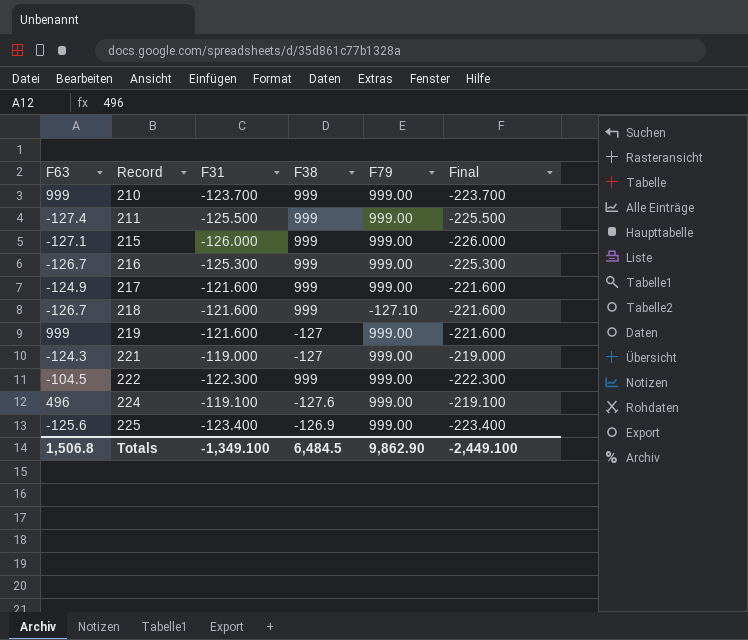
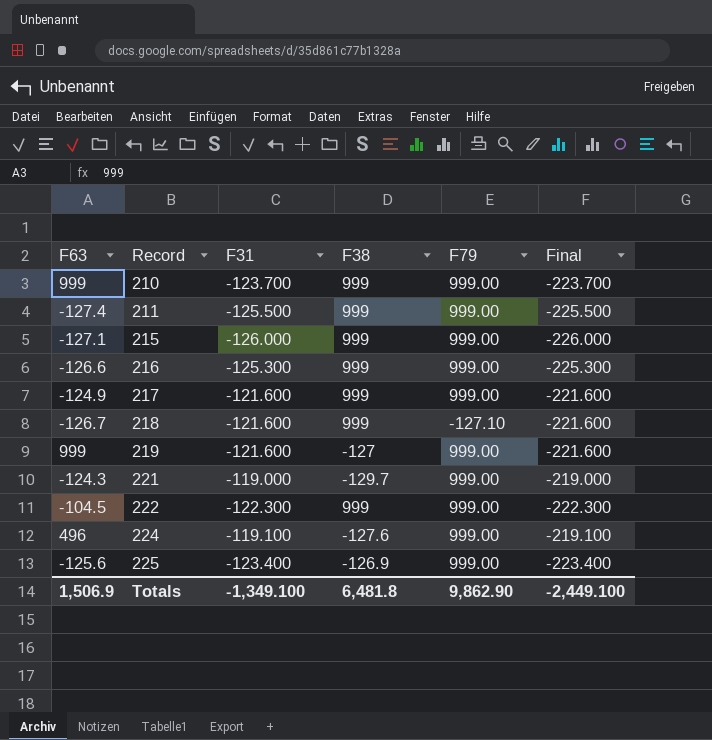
216 | F63: -126.7 -> -126.6
221 | F38: -127 -> -129.7
Totals | F63: 1,506.8 -> 1,506.9
Totals | F38: 6,484.5 -> 6,481.8

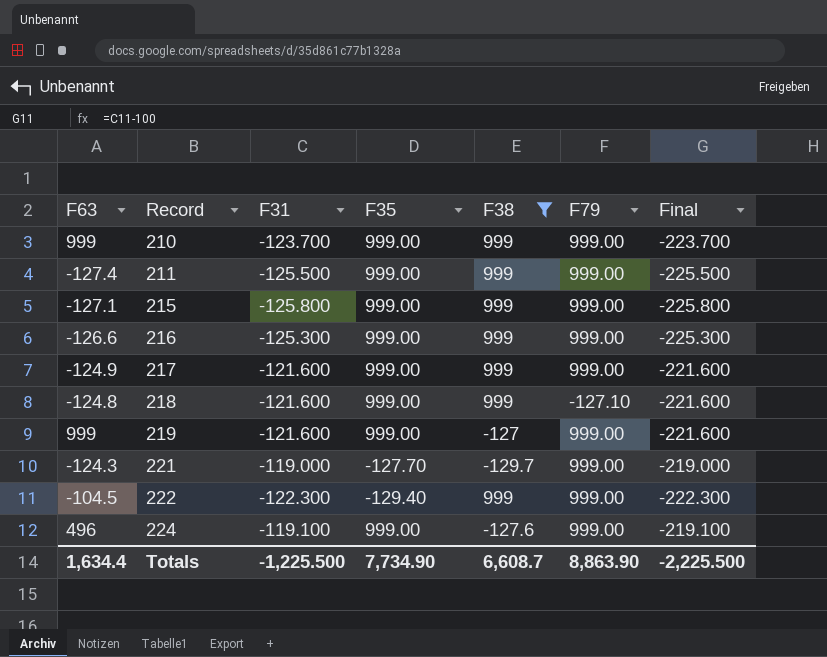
filter: none -> F38 != -126.9
column F35 | position: none -> 4
215 | F31: -126.000 -> -125.800
215 | Final: -226.000 -> -225.800
218 | F63: -126.7 -> -124.8
Totals | F63: 1,506.9 -> 1,634.4
Totals | F31: -1,349.100 -> -1,225.500
Totals | F38: 6,481.8 -> 6,608.7
Totals | F79: 9,862.90 -> 8,863.90
Totals | Final: -2,449.100 -> -2,225.500

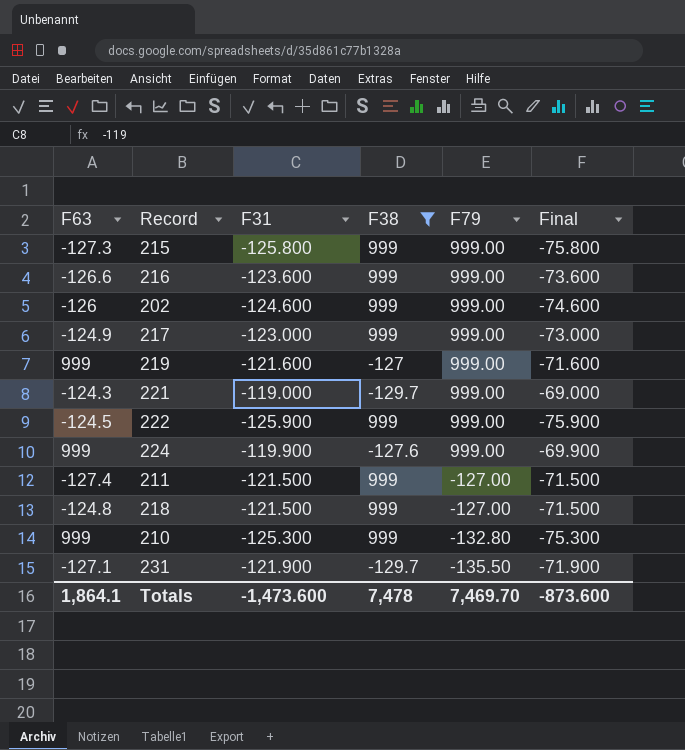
row order: Record ascending -> F79 descending
column F35 | position: 4 -> none
column Final | formula: [F31] - 100 -> [F31] + 50
215 | F63: -127.1 -> -127.3
216 | F31: -125.300 -> -123.600
row 202: none -> -126 | -124.600 | 999 | 999.00 | -74.600
217 | F31: -121.600 -> -123.000
222 | F63: -104.5 -> -124.5
222 | F31: -122.300 -> -125.900
224 | F63: 496 -> 999
224 | F31: -119.100 -> -119.900
211 | F31: -125.500 -> -121.500
211 | F79: 999.00 -> -127.00
218 | F31: -121.600 -> -121.500
218 | F79: -127.10 -> -127.00
210 | F31: -123.700 -> -125.300
210 | F79: 999.00 -> -132.80
row 231: none -> -127.1 | -121.900 | -129.7 | -135.50 | -71.900
Totals | F63: 1,634.4 -> 1,864.1
Totals | F31: -1,225.500 -> -1,473.600
Totals | F38: 6,608.7 -> 7,478
Totals | F79: 8,863.90 -> 7,469.70
Totals | Final: -2,225.500 -> -873.600

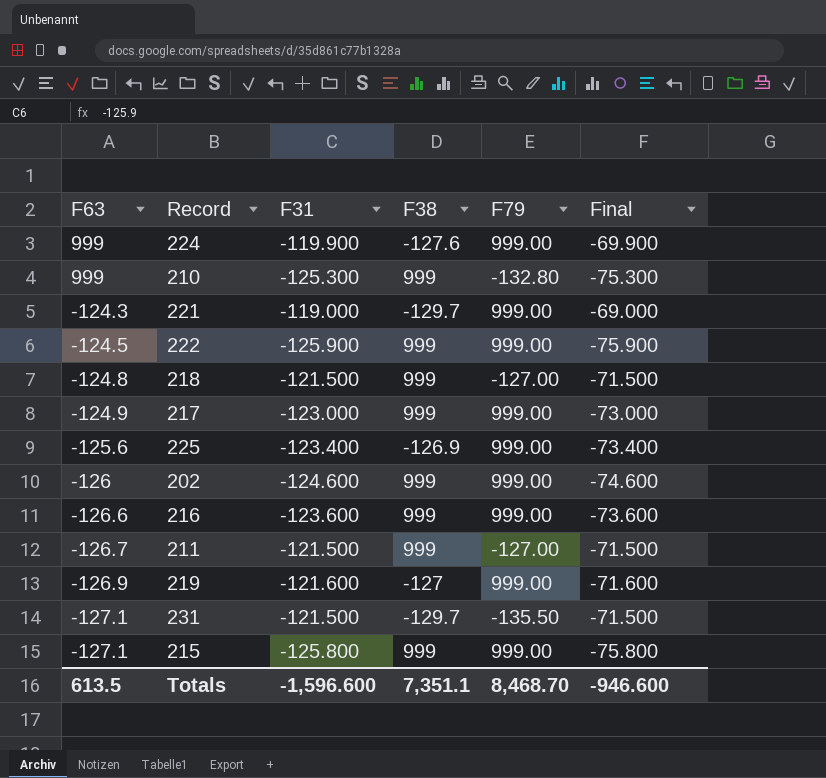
filter: F38 != -126.9 -> none
row order: F79 descending -> F63 descending
211 | F63: -127.4 -> -126.7
219 | F63: 999 -> -126.9
231 | F31: -121.900 -> -121.500
231 | Final: -71.900 -> -71.500
215 | F63: -127.3 -> -127.1
Totals | F63: 1,864.1 -> 613.5
Totals | F31: -1,473.600 -> -1,596.600
Totals | F38: 7,478 -> 7,351.1
Totals | F79: 7,469.70 -> 8,468.70
Totals | Final: -873.600 -> -946.600

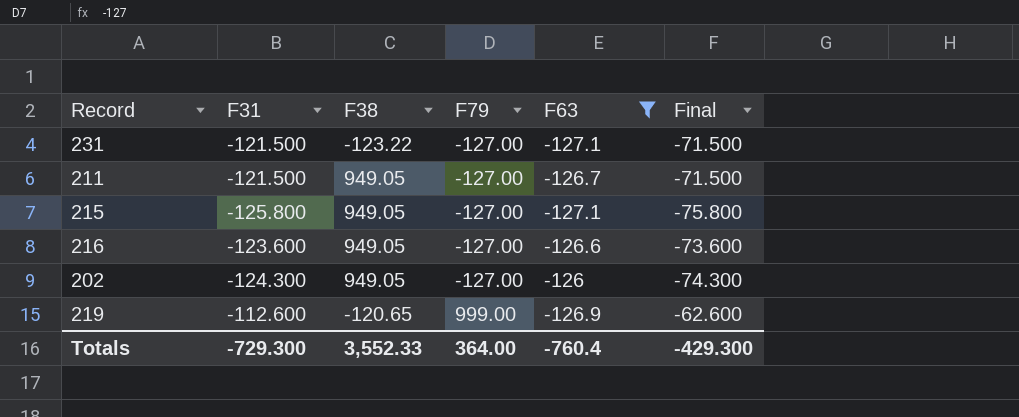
filter: none -> F63 <= -126
row order: F63 descending -> F79 ascending
column F63 | position: 1 -> 5
231 | F38: -129.7 -> -123.22
231 | F79: -135.50 -> -127.00
211 | F38: 999 -> 949.05
215 | F38: 999 -> 949.05
215 | F79: 999.00 -> -127.00
216 | F38: 999 -> 949.05
216 | F79: 999.00 -> -127.00
202 | F31: -124.600 -> -124.300
202 | F38: 999 -> 949.05
202 | F79: 999.00 -> -127.00
202 | Final: -74.600 -> -74.300
219 | F31: -121.600 -> -112.600
219 | F38: -127 -> -120.65
219 | Final: -71.600 -> -62.600
Totals | F31: -1,596.600 -> -729.300
Totals | F38: 7,351.1 -> 3,552.33
Totals | F79: 8,468.70 -> 364.00
Totals | F63: 613.5 -> -760.4
Totals | Final: -946.600 -> -429.300

